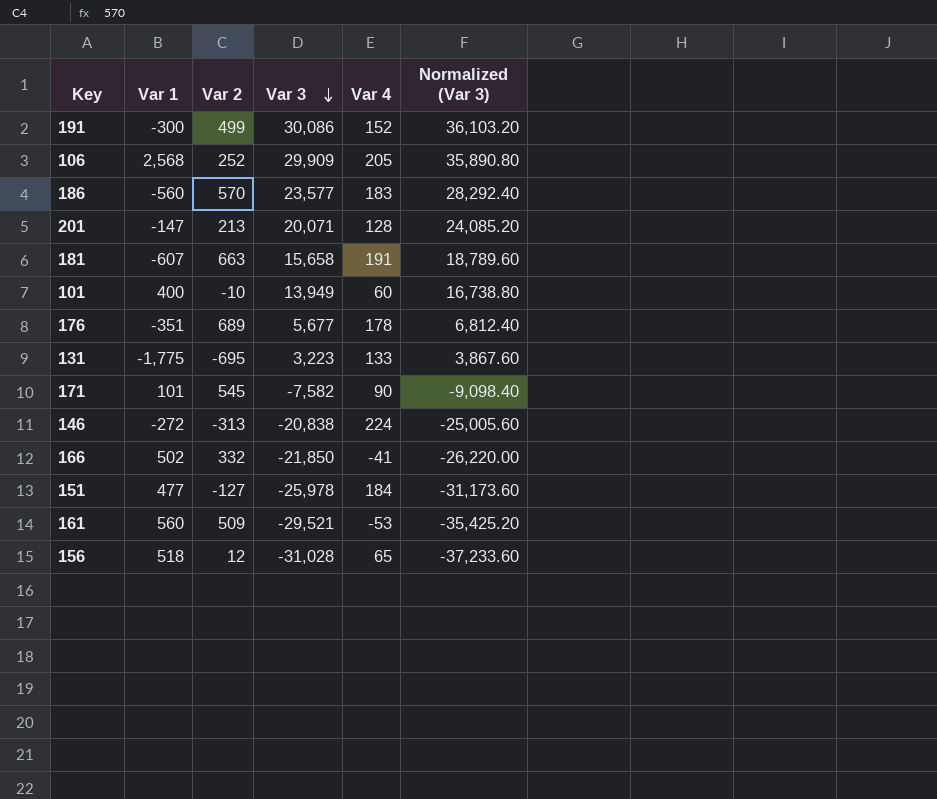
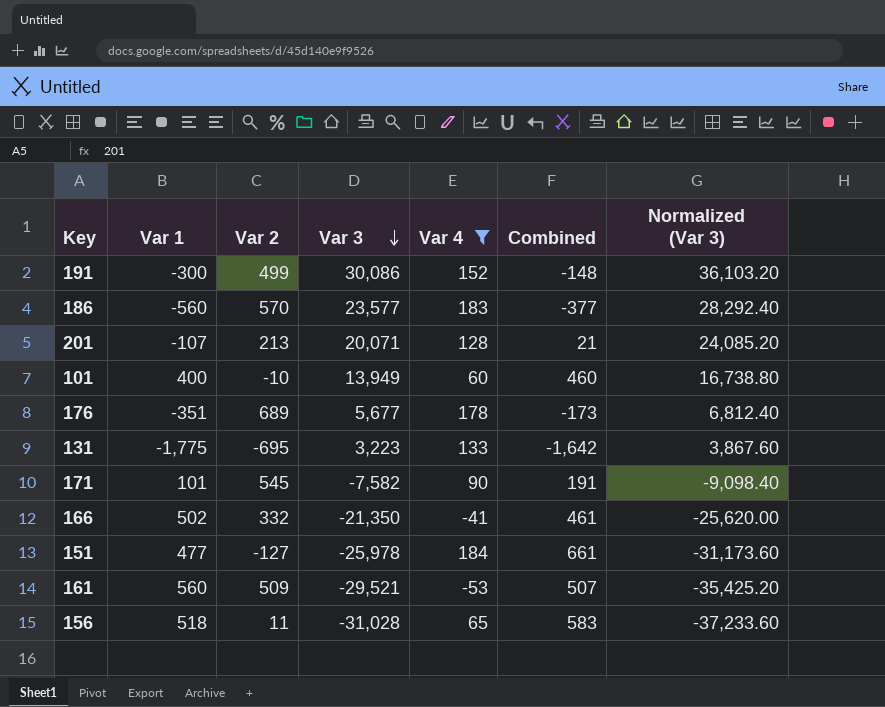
filter: none -> Var 4 <= 184
column Combined | formula: none -> [Var 1] + [Var 4]
201 | Var 1: -147 -> -107
166 | Var 3: -21,850 -> -21,350
166 | Normalized (Var 3): -26,220.00 -> -25,620.00
156 | Var 2: 12 -> 11

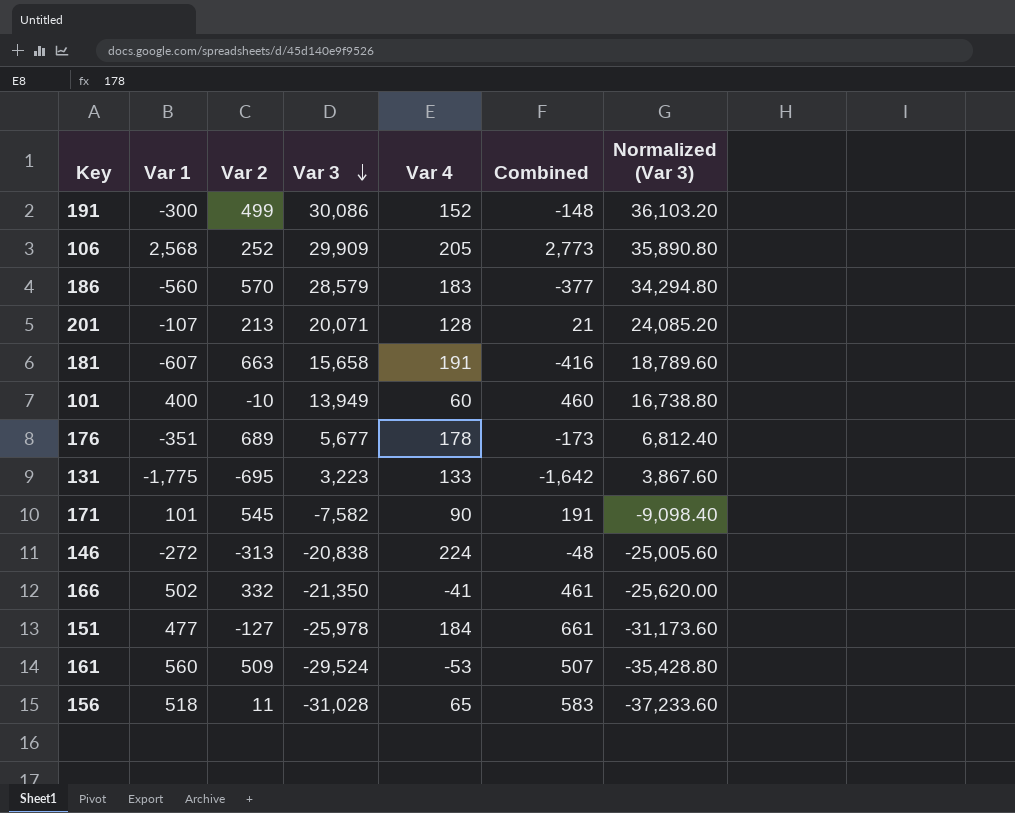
filter: Var 4 <= 184 -> none
186 | Var 3: 23,577 -> 28,579
186 | Normalized (Var 3): 28,292.40 -> 34,294.80
161 | Var 3: -29,521 -> -29,524
161 | Normalized (Var 3): -35,425.20 -> -35,428.80

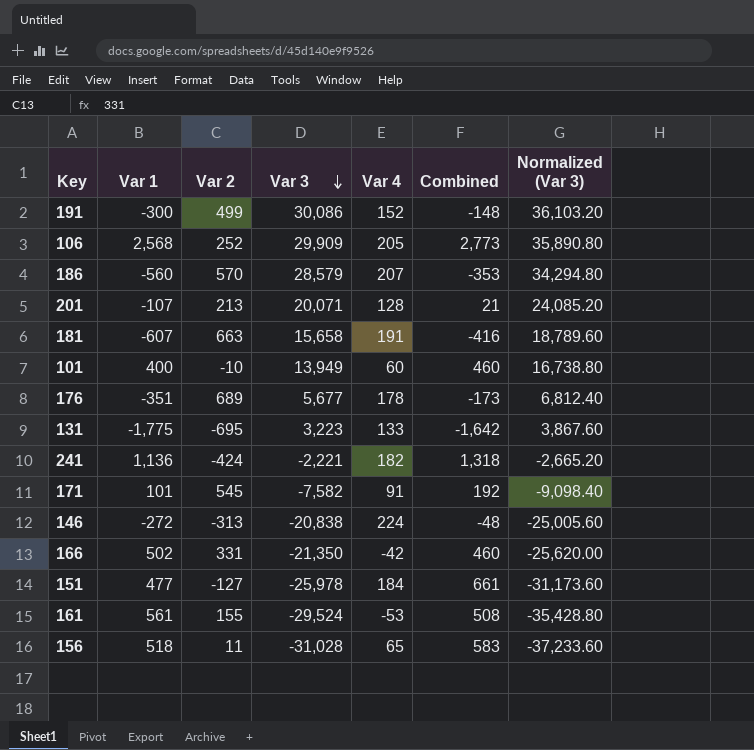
186 | Var 4: 183 -> 207
186 | Combined: -377 -> -353
row 241: none -> 1,136 | -424 | -2,221 | 182 | 1,318 | -2,665.20
171 | Var 4: 90 -> 91
171 | Combined: 191 -> 192
166 | Var 2: 332 -> 331
166 | Var 4: -41 -> -42
166 | Combined: 461 -> 460
161 | Var 1: 560 -> 561
161 | Var 2: 509 -> 155
161 | Combined: 507 -> 508

